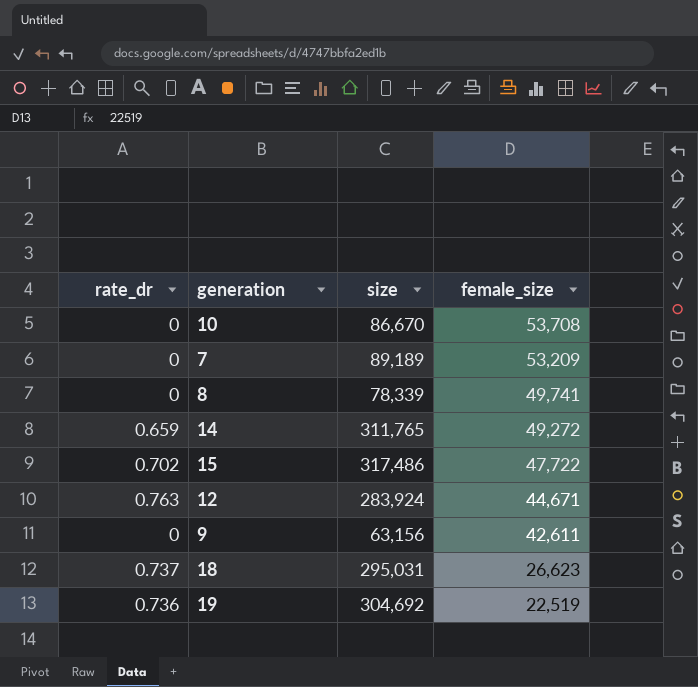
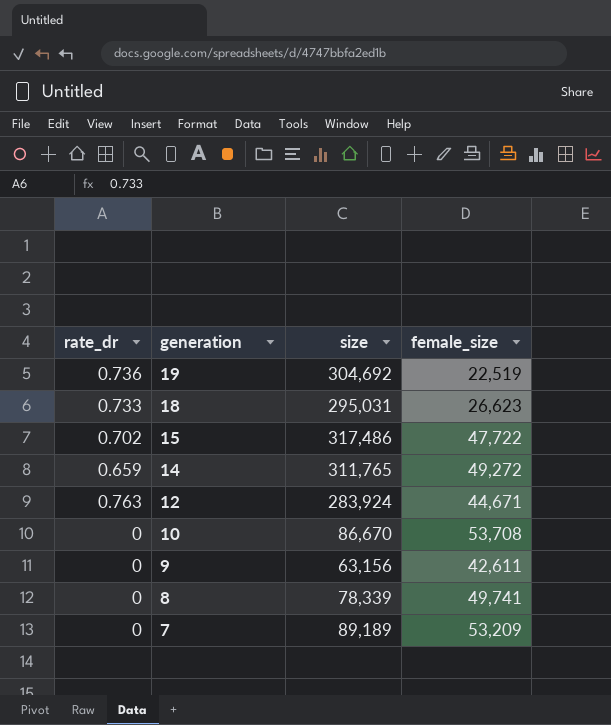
row order: female_size descending -> generation descending
18 | rate_dr: 0.737 -> 0.733

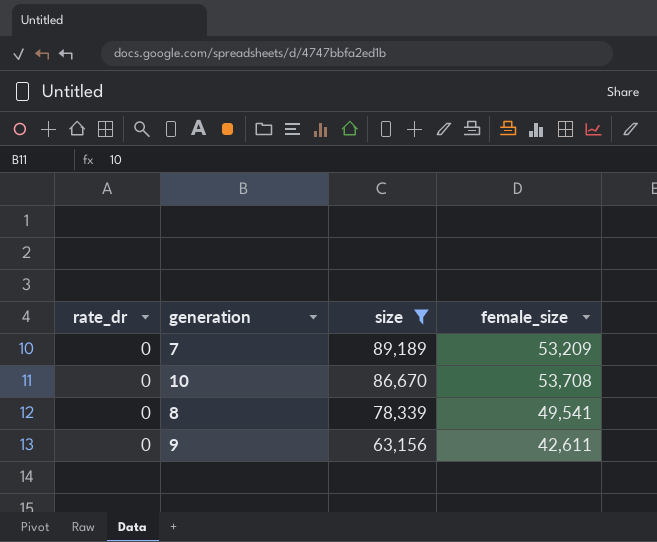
filter: none -> size <= 89,189
row order: generation descending -> size descending
8 | female_size: 49,741 -> 49,541

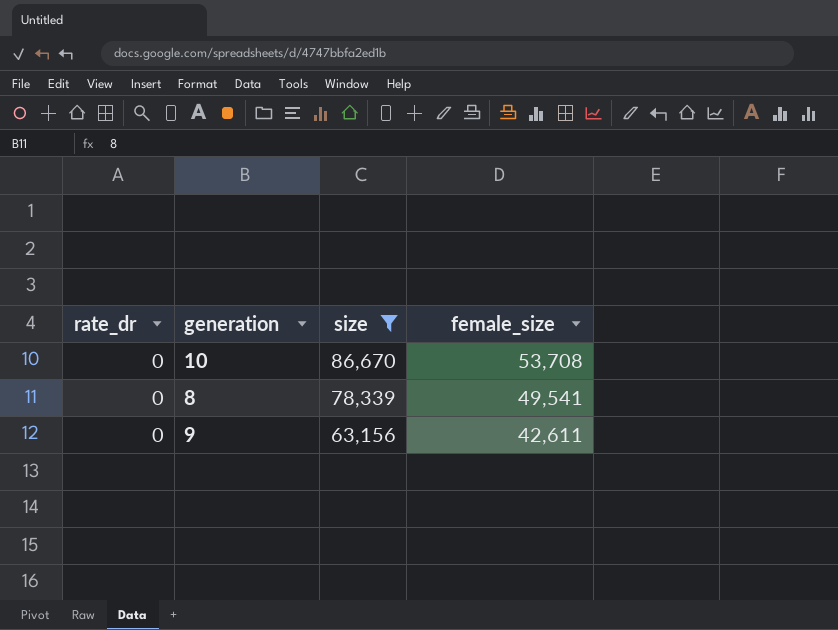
row 7: 0 | 89,189 | 53,209 -> none

